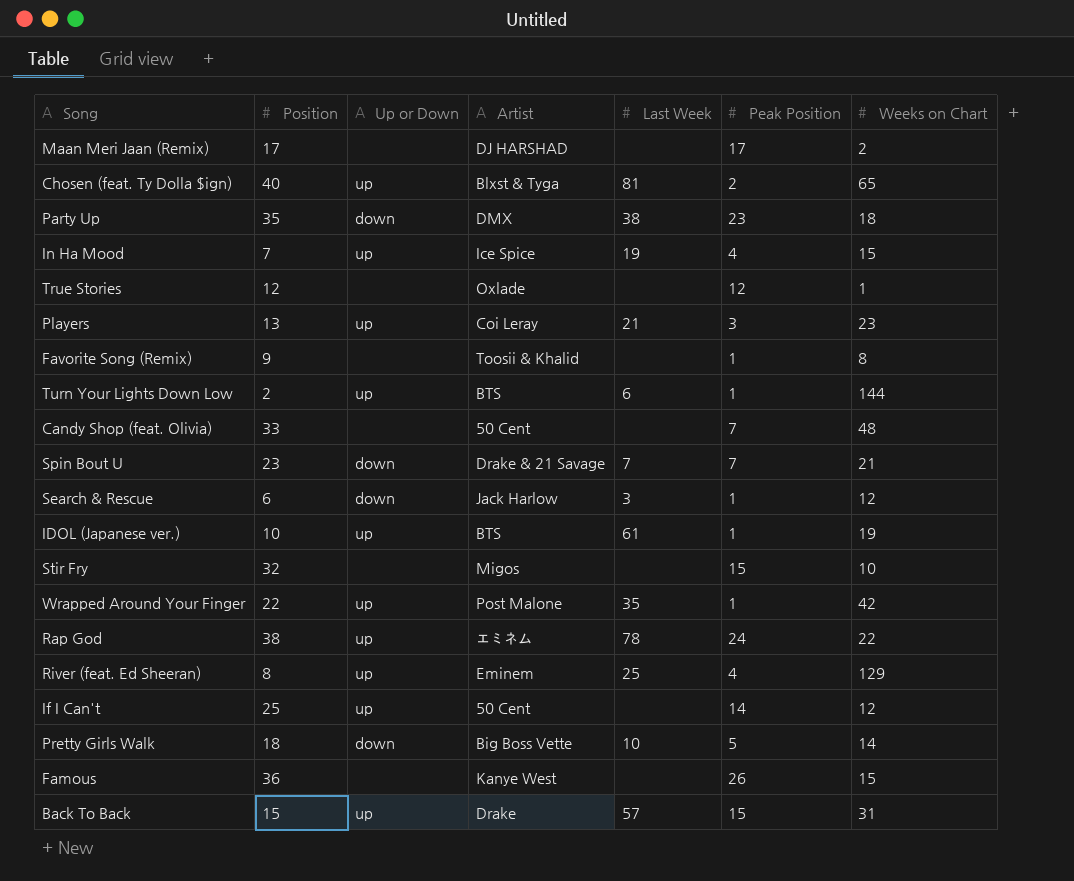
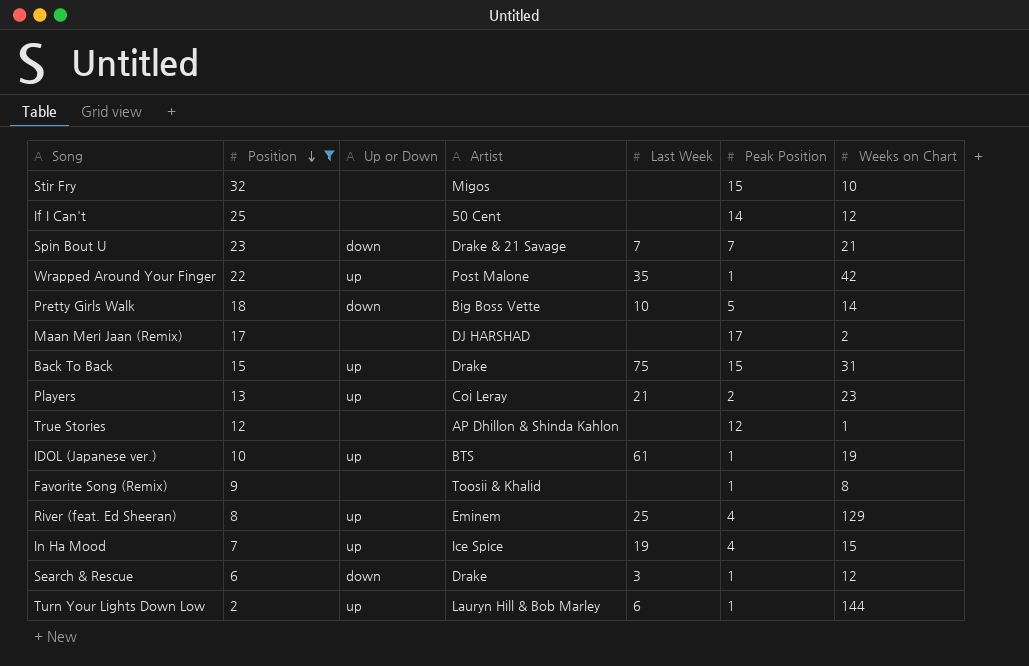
filter: none -> Position <= 32
row order: none -> Position descending
If I Can't | Up or Down: up -> none
Back To Back | Last Week: 57 -> 75
Players | Peak Position: 3 -> 2
True Stories | Artist: Oxlade -> AP Dhillon & Shinda Kahlon
Search & Rescue | Artist: Jack Harlow -> Drake
Turn Your Lights Down Low | Artist: BTS -> Lauryn Hill & Bob Marley

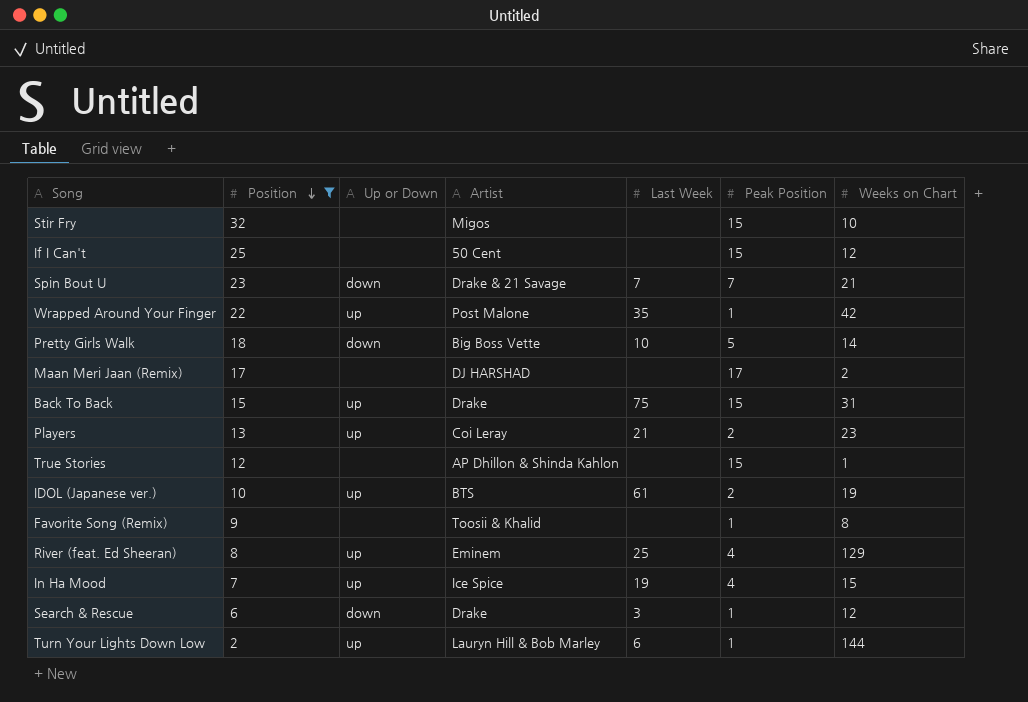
If I Can't | Peak Position: 14 -> 15
True Stories | Peak Position: 12 -> 15
IDOL (Japanese ver.) | Peak Position: 1 -> 2

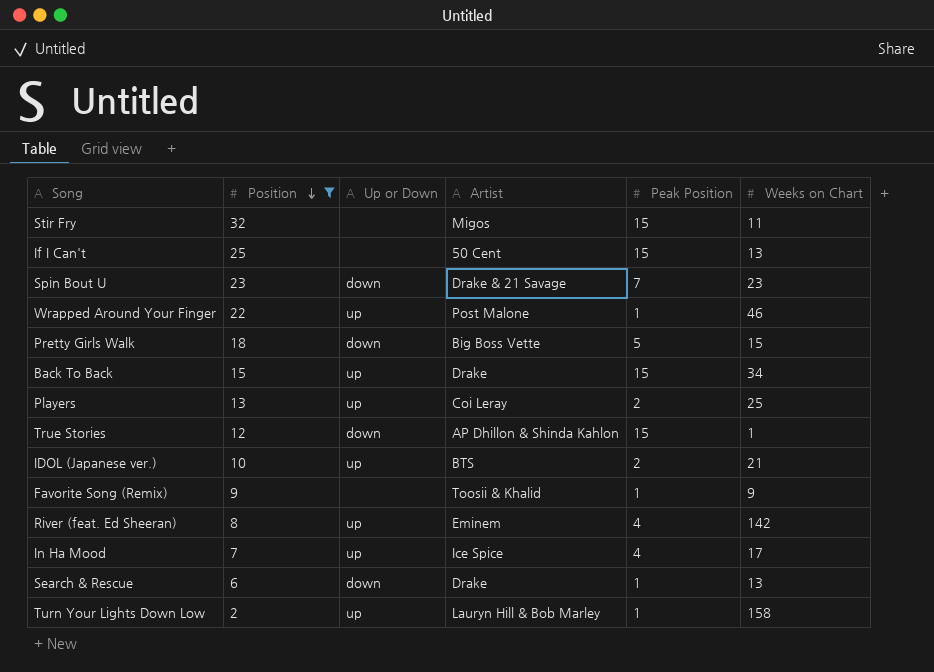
column Last Week | position: 5 -> none
row Maan Meri Jaan (Remix): 17 | none | DJ HARSHAD | none | 17 | 2 -> none
Stir Fry | Weeks on Chart: 10 -> 11
If I Can't | Weeks on Chart: 12 -> 13
Spin Bout U | Weeks on Chart: 21 -> 23
Wrapped Around Your Finger | Weeks on Chart: 42 -> 46
Pretty Girls Walk | Weeks on Chart: 14 -> 15
Back To Back | Weeks on Chart: 31 -> 34
Players | Weeks on Chart: 23 -> 25
True Stories | Up or Down: none -> down
IDOL (Japanese ver.) | Weeks on Chart: 19 -> 21
Favorite Song (Remix) | Weeks on Chart: 8 -> 9
River (feat. Ed Sheeran) | Weeks on Chart: 129 -> 142
In Ha Mood | Weeks on Chart: 15 -> 17
Search & Rescue | Weeks on Chart: 12 -> 13
Turn Your Lights Down Low | Weeks on Chart: 144 -> 158

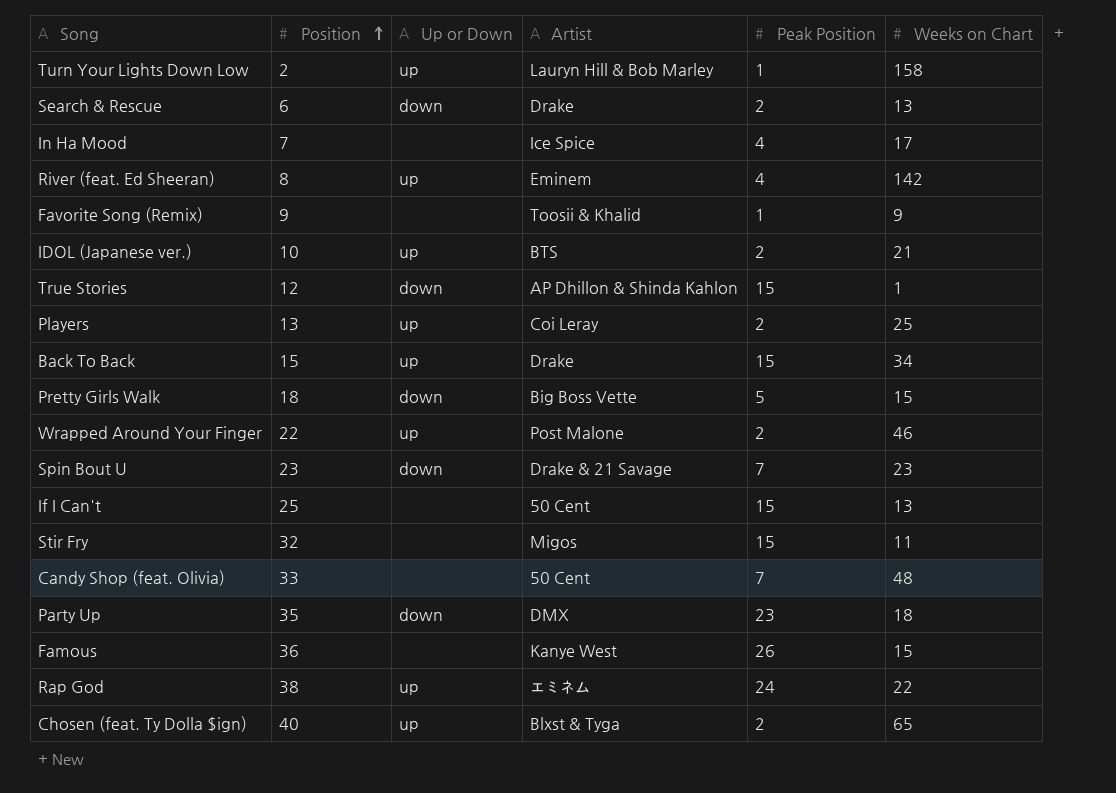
filter: Position <= 32 -> none
row order: Position descending -> Position ascending
Search & Rescue | Peak Position: 1 -> 2
In Ha Mood | Up or Down: up -> none
Wrapped Around Your Finger | Peak Position: 1 -> 2

